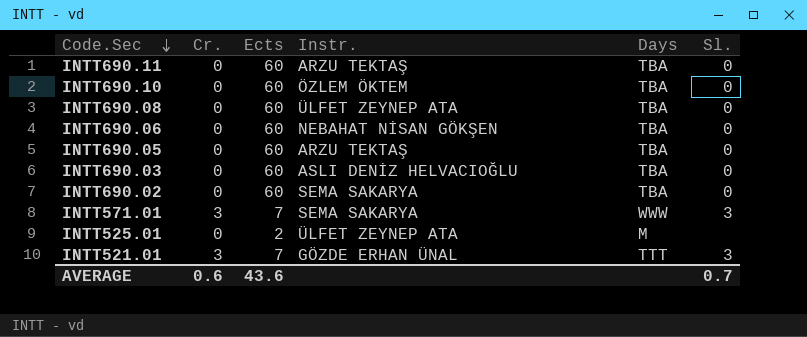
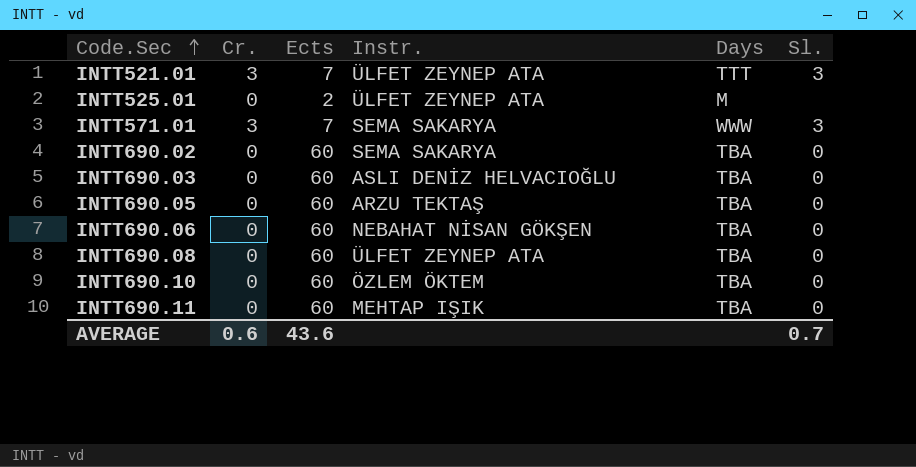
row order: Code.Sec descending -> Code.Sec ascending
INTT521.01 | Instr.: GÖZDE ERHAN ÜNAL -> ÜLFET ZEYNEP ATA
INTT690.11 | Instr.: ARZU TEKTAŞ -> MEHTAP IŞIK

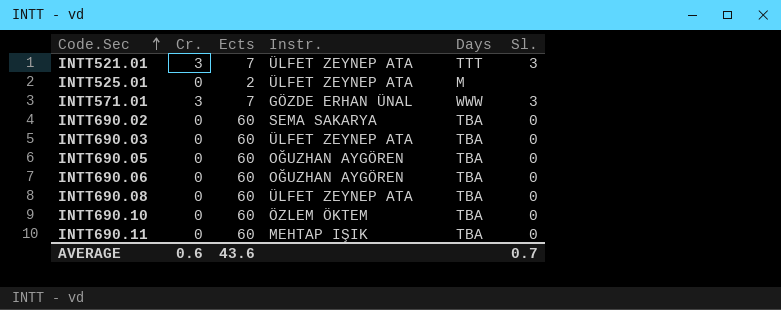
INTT571.01 | Instr.: SEMA SAKARYA -> GÖZDE ERHAN ÜNAL
INTT690.03 | Instr.: ASLI DENİZ HELVACIOĞLU -> ÜLFET ZEYNEP ATA
INTT690.05 | Instr.: ARZU TEKTAŞ -> OĞUZHAN AYGÖREN
INTT690.06 | Instr.: NEBAHAT NİSAN GÖKŞEN -> OĞUZHAN AYGÖREN

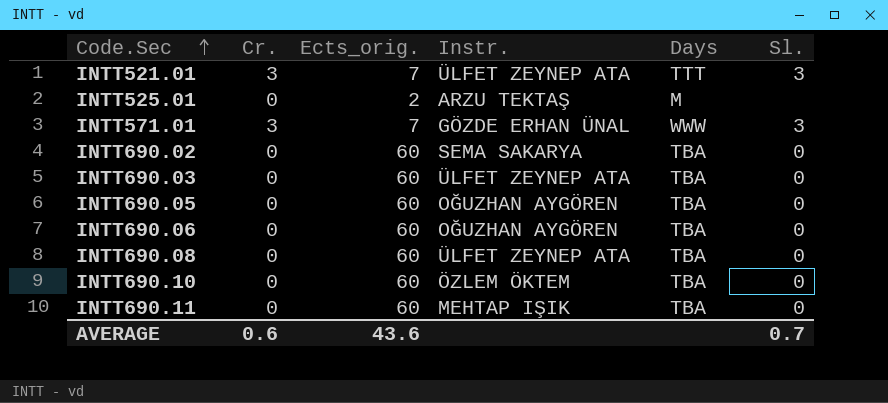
column name: Ects -> Ects_orig.
INTT525.01 | Instr.: ÜLFET ZEYNEP ATA -> ARZU TEKTAŞ

